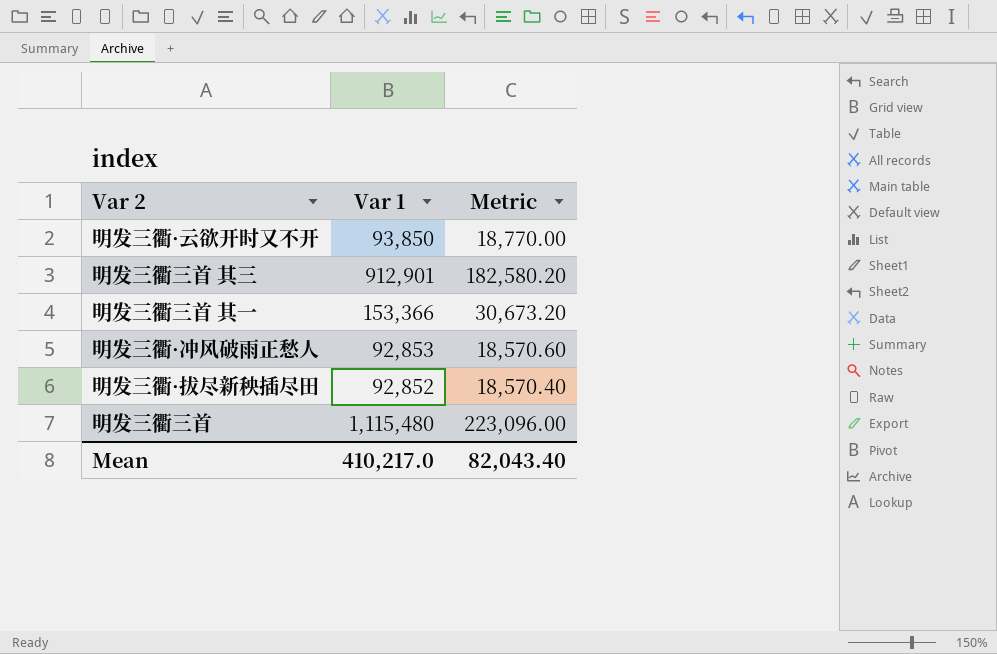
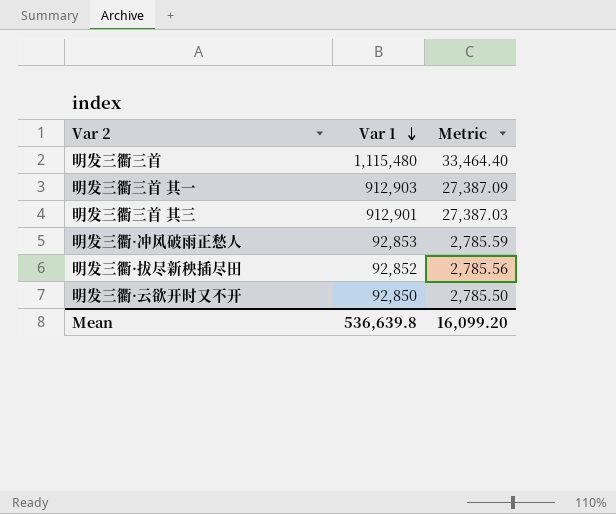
row order: none -> Var 1 descending
column Metric | formula: [Var 1] * 0.2 -> [Var 1] * 0.03
明发三衢三首 其一 | Var 1: 153,366 -> 912,903
明发三衢·云欲开时又不开 | Var 1: 93,850 -> 92,850
Mean | Var 1: 410,217.0 -> 536,639.8
Mean | Metric: 82,043.40 -> 16,099.20

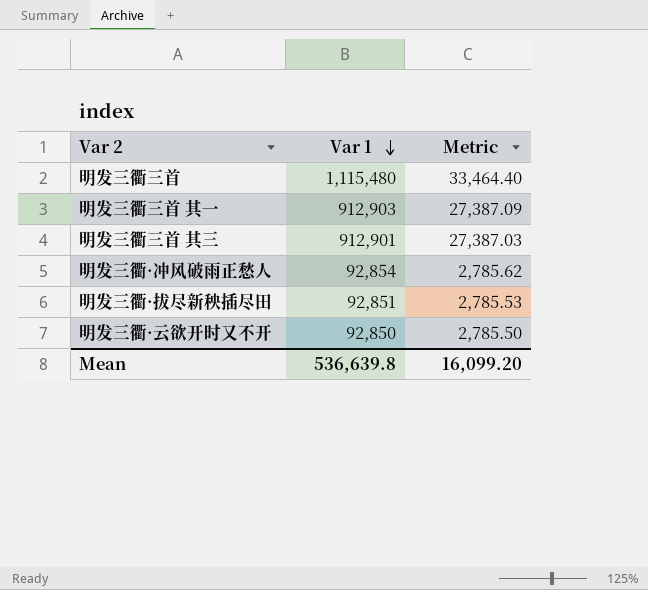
明发三衢·冲风破雨正愁人 | Var 1: 92,853 -> 92,854
明发三衢·冲风破雨正愁人 | Metric: 2,785.59 -> 2,785.62
明发三衢·拔尽新秧插尽田 | Var 1: 92,852 -> 92,851
明发三衢·拔尽新秧插尽田 | Metric: 2,785.56 -> 2,785.53

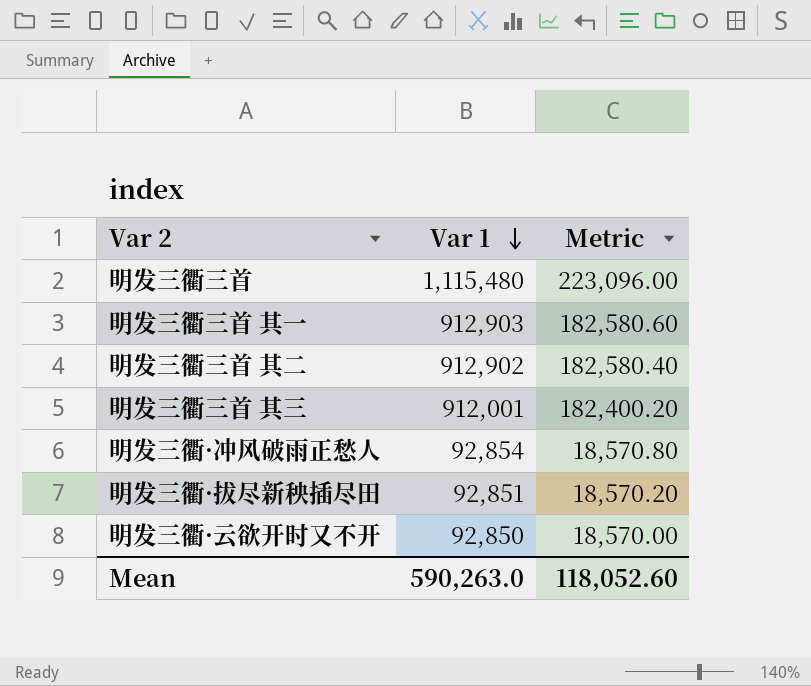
column Metric | formula: [Var 1] * 0.03 -> [Var 1] * 0.2
row 明发三衢三首 其二: none -> 912,902 | 182,580.40
明发三衢三首 其三 | Var 1: 912,901 -> 912,001
Mean | Var 1: 536,639.8 -> 590,263.0
Mean | Metric: 16,099.20 -> 118,052.60

